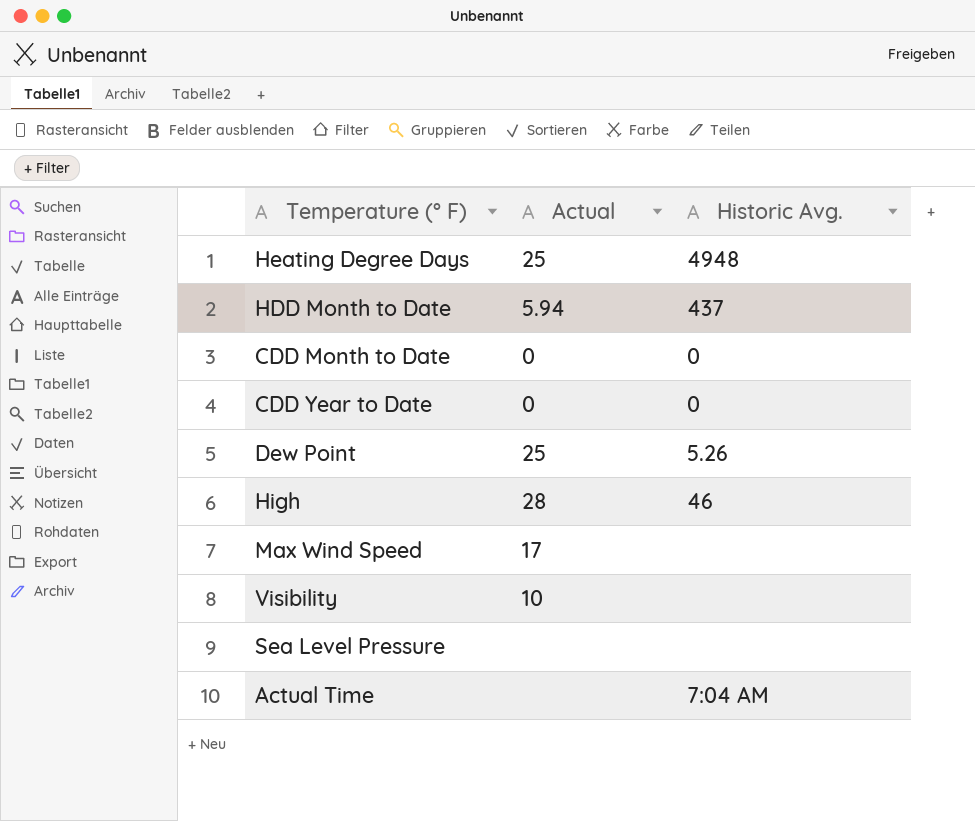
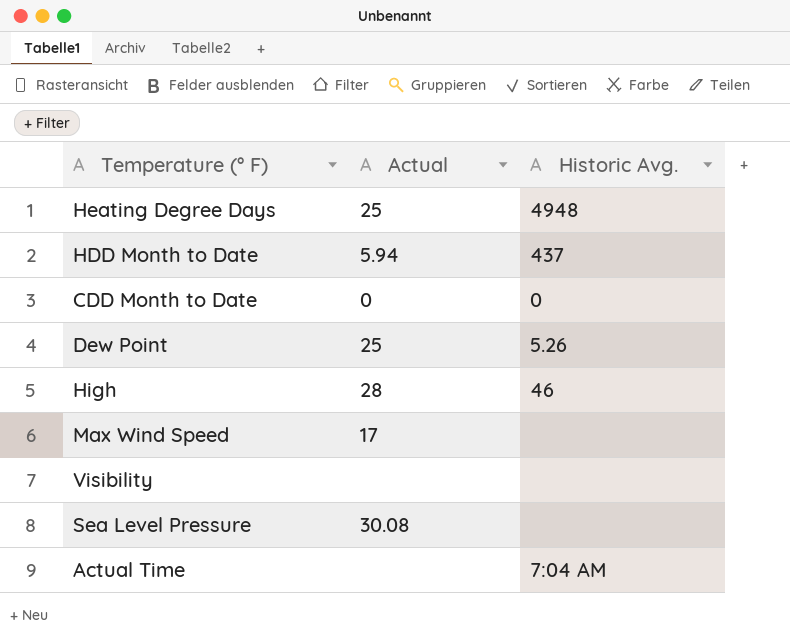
row CDD Year to Date: 0 | 0 -> none
Visibility | Actual: 10 -> none
Sea Level Pressure | Actual: none -> 30.08

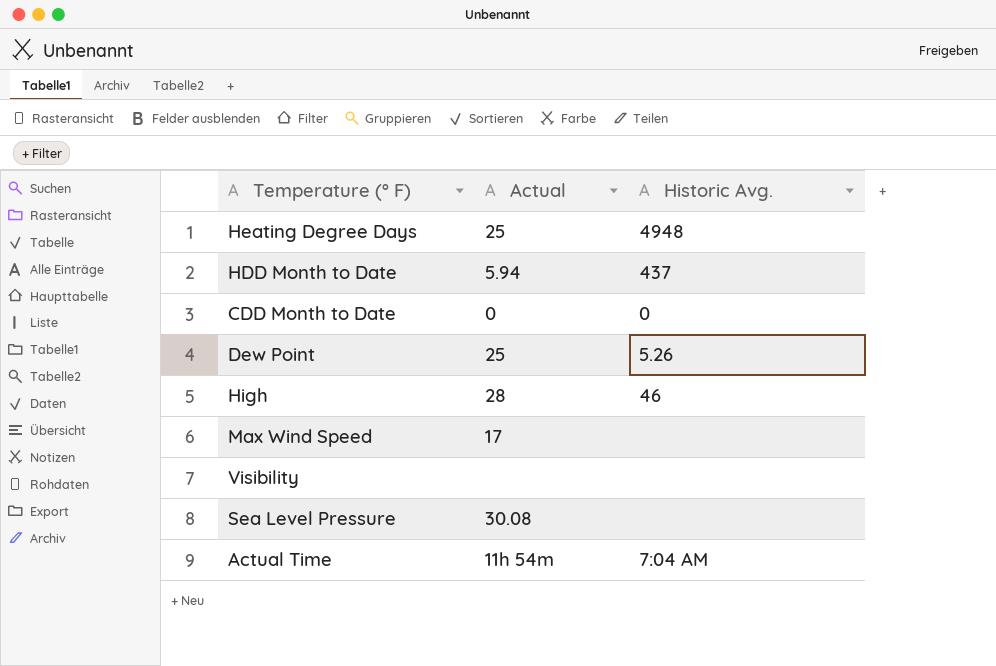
Actual Time | Actual: none -> 11h 54m

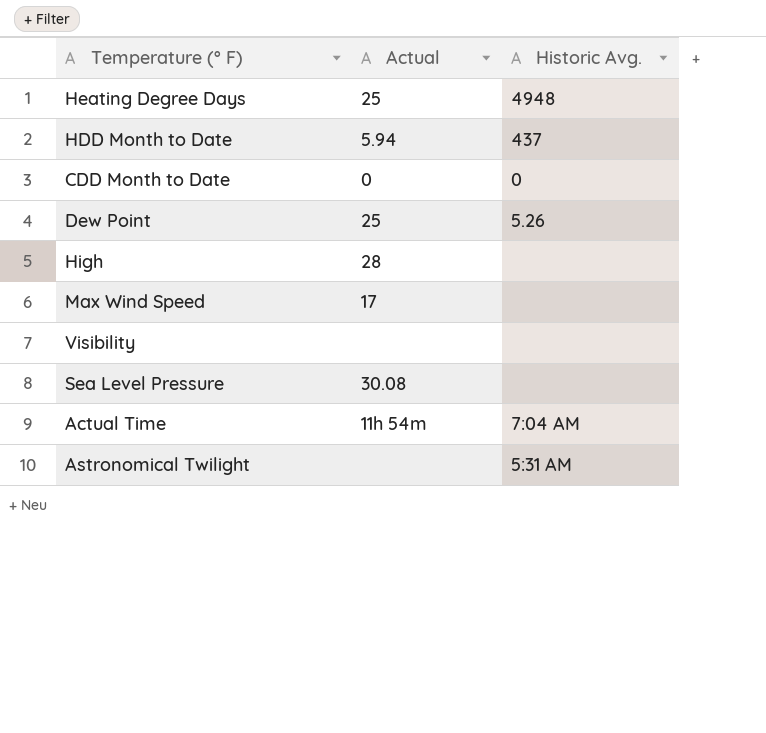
High | Historic Avg.: 46 -> none
row Astronomical Twilight: none -> none | 5:31 AM

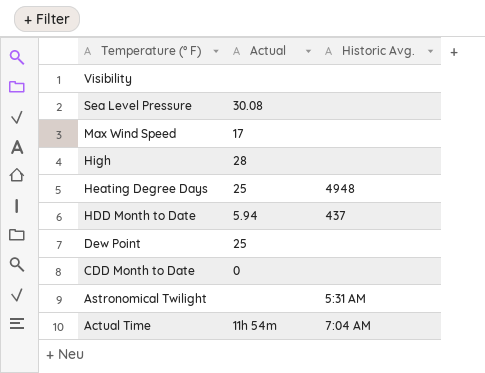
row order: none -> Temperature (° F) descending
Dew Point | Historic Avg.: 5.26 -> none
CDD Month to Date | Historic Avg.: 0 -> none

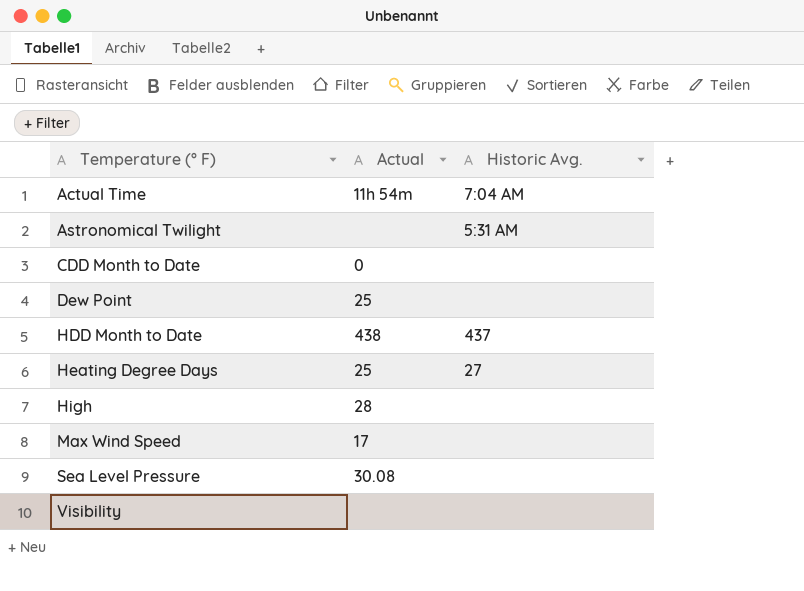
row order: Temperature (° F) descending -> Temperature (° F) ascending
HDD Month to Date | Actual: 5.94 -> 438
Heating Degree Days | Historic Avg.: 4948 -> 27

